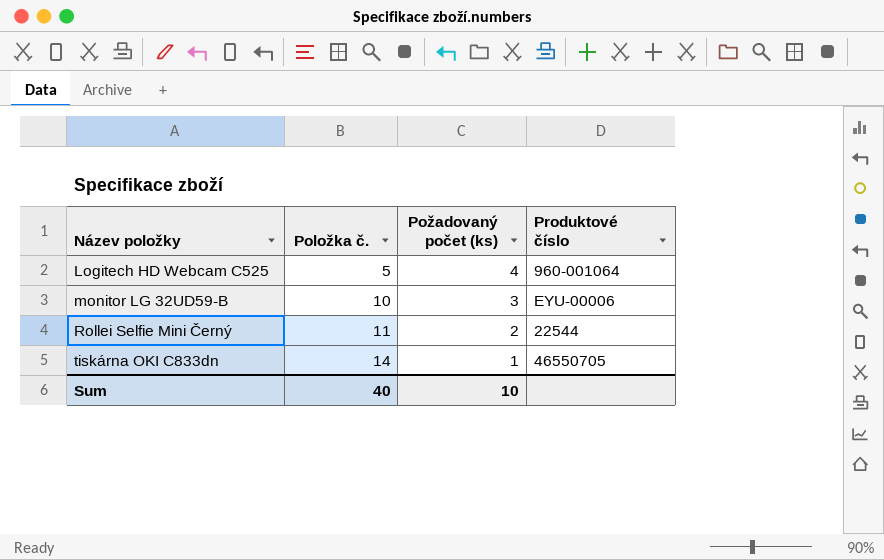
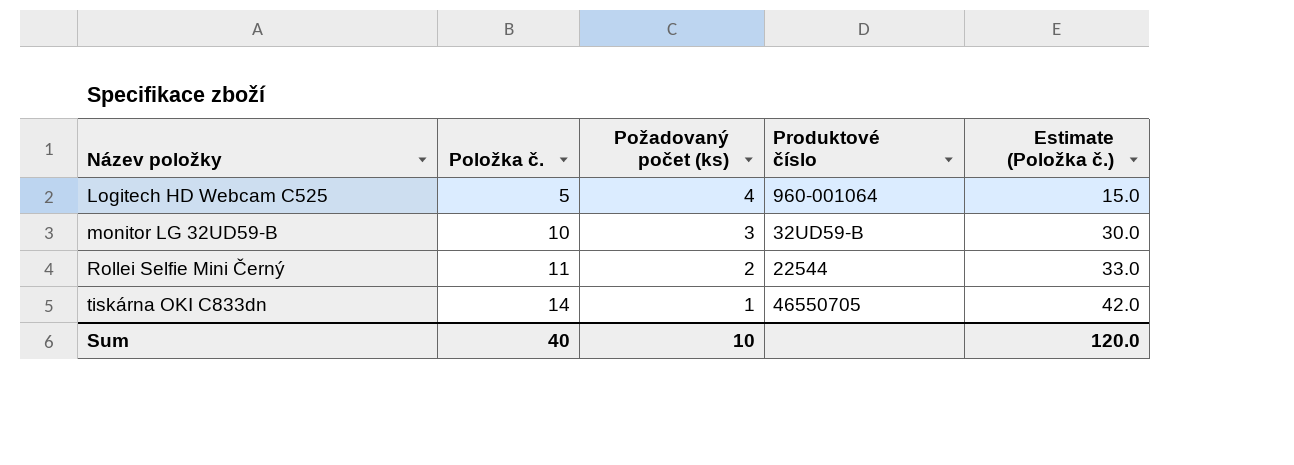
column Estimate (Položka č.) | formula: none -> [Položka č.] * 3
monitor LG 32UD59-B | Produktové číslo: EYU-00006 -> 32UD59-B

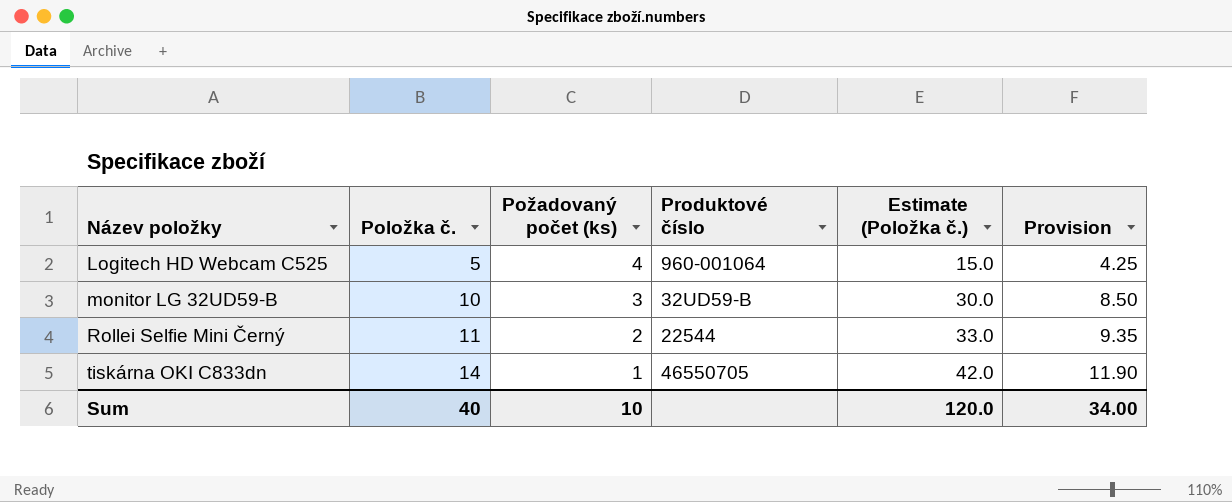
column Provision | formula: none -> [Položka č.] * 0.85

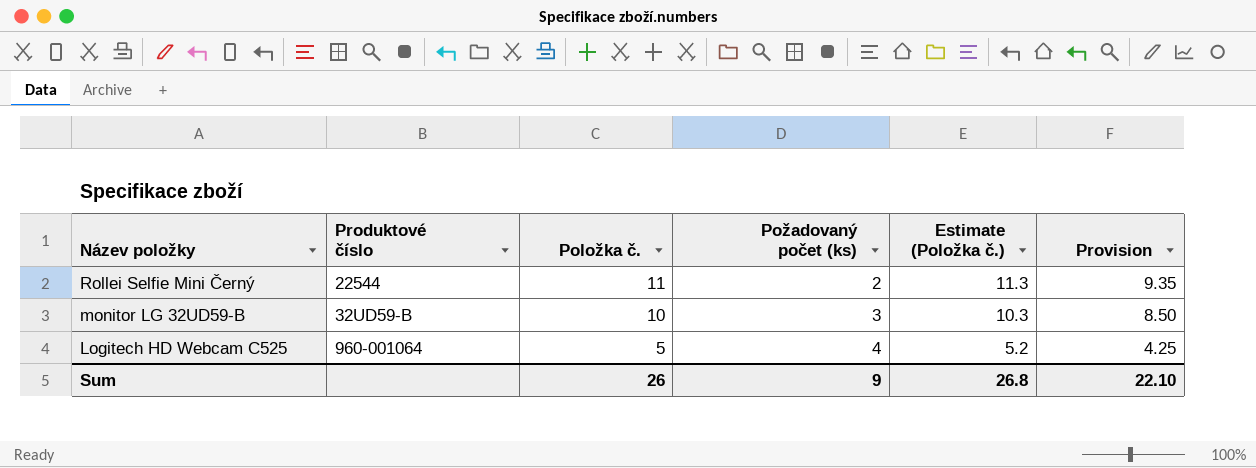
row order: Název položky ascending -> Název položky descending
column Produktové číslo | position: 4 -> 2
column Estimate (Položka č.) | formula: [Položka č.] * 3 -> [Položka č.] * 1.03
row tiskárna OKI C833dn: 14 | 1 | 46550705 | 42.0 | 11.90 -> none
Sum | Položka č.: 40 -> 26
Sum | Požadovaný počet (ks): 10 -> 9
Sum | Estimate (Položka č.): 120.0 -> 26.8
Sum | Provision: 34.00 -> 22.10

